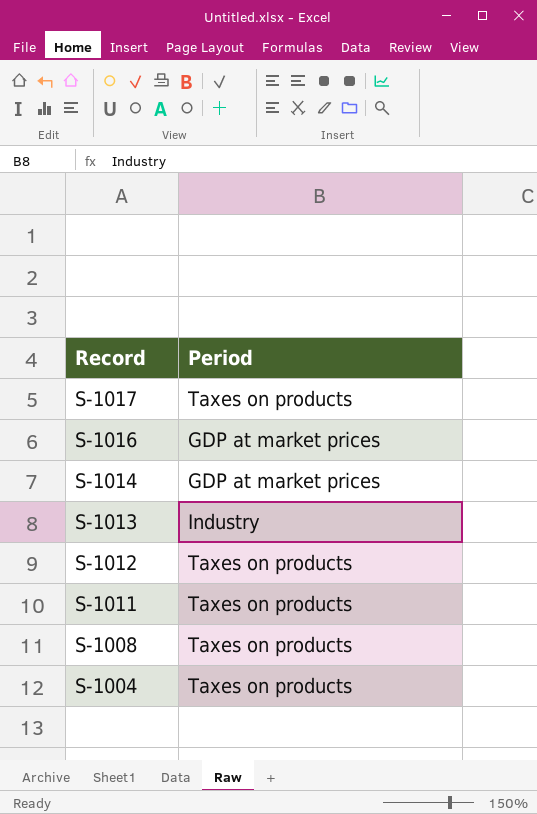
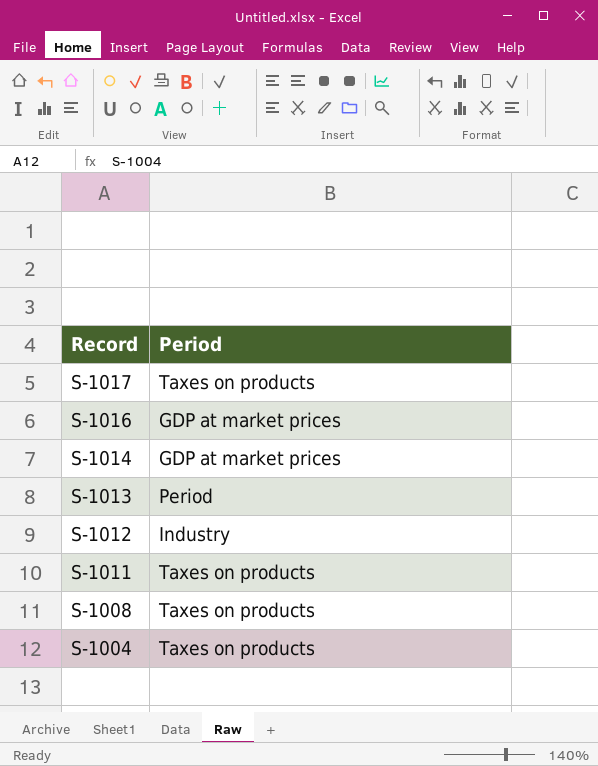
S-1013 | Period: Industry -> Period
S-1012 | Period: Taxes on products -> Industry

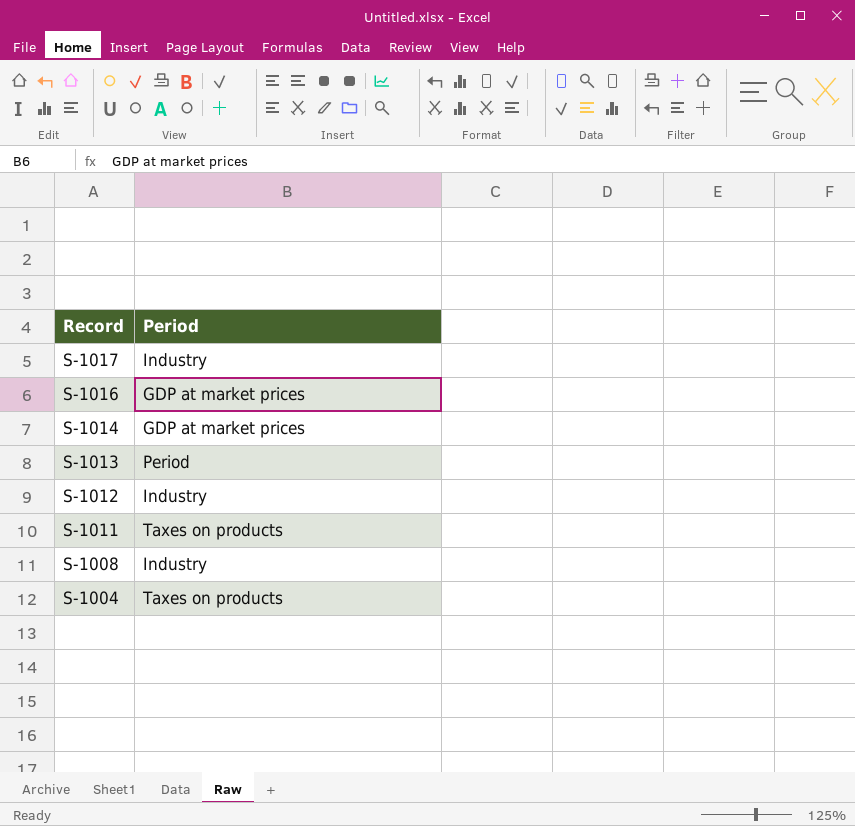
S-1017 | Period: Taxes on products -> Industry
S-1008 | Period: Taxes on products -> Industry

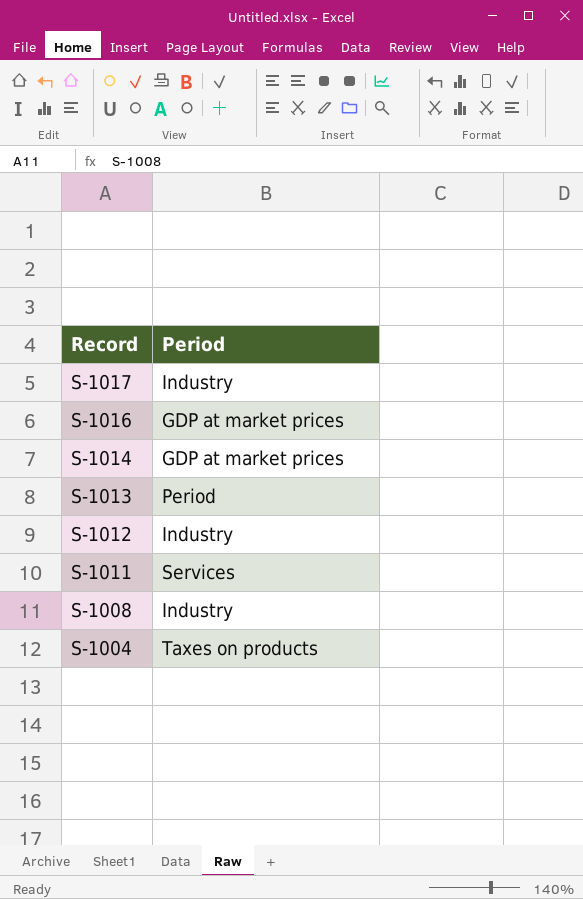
S-1011 | Period: Taxes on products -> Services

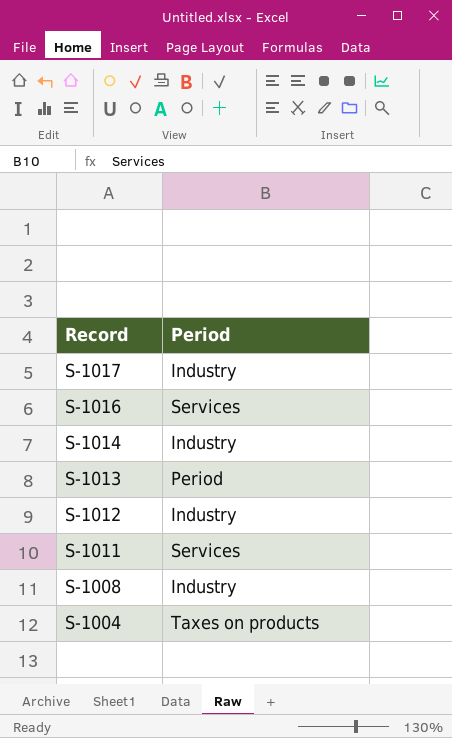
S-1016 | Period: GDP at market prices -> Services
S-1014 | Period: GDP at market prices -> Industry

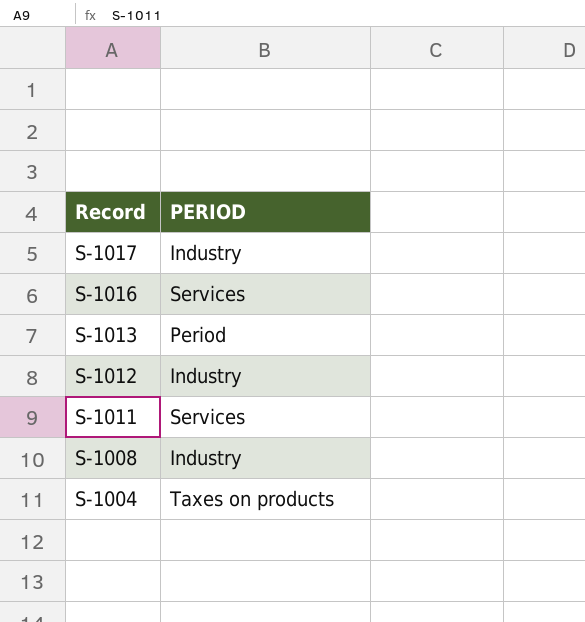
column name: Period -> PERIOD
row S-1014: Industry -> none

